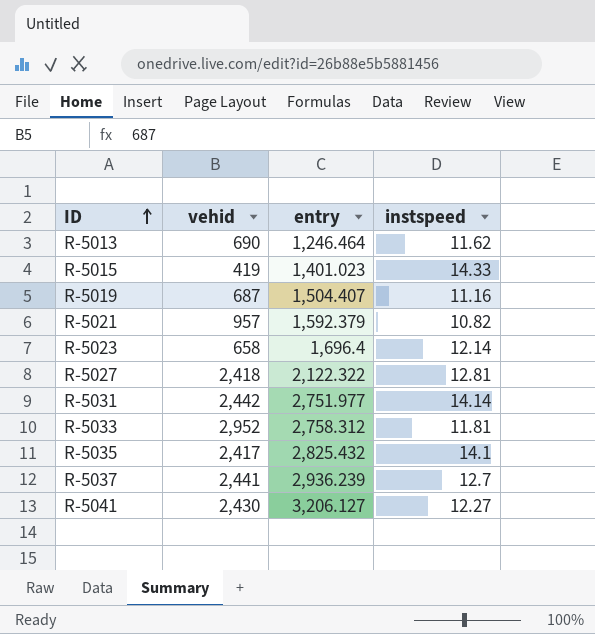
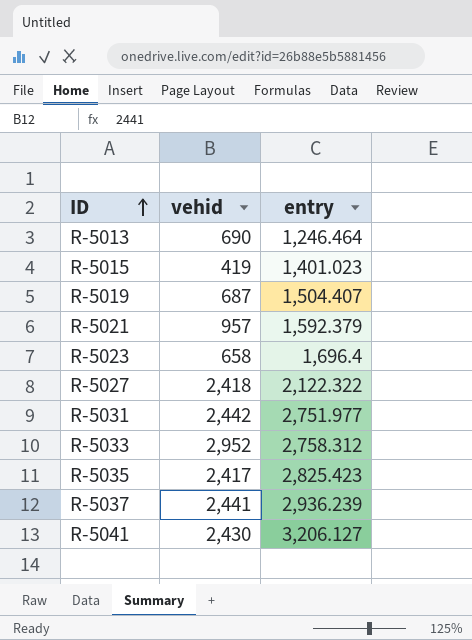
column instspeed | position: 4 -> none
R-5035 | entry: 2,825.432 -> 2,825.423

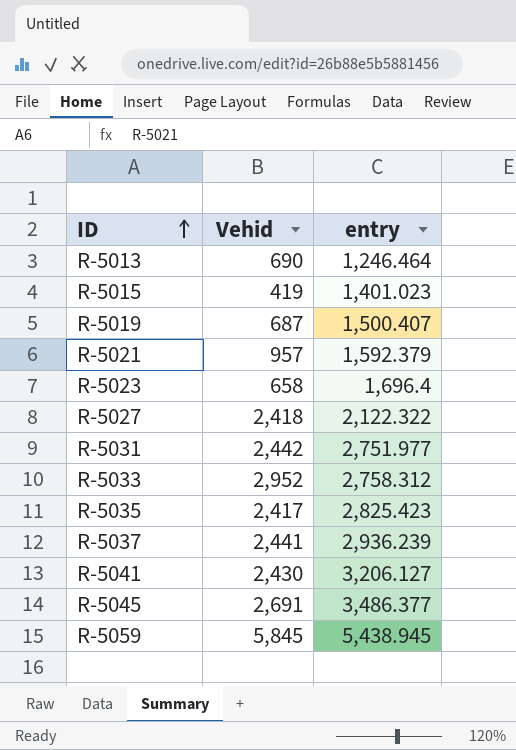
column name: vehid -> Vehid
R-5019 | entry: 1,504.407 -> 1,500.407
row R-5045: none -> 2,691 | 3,486.377
row R-5059: none -> 5,845 | 5,438.945

